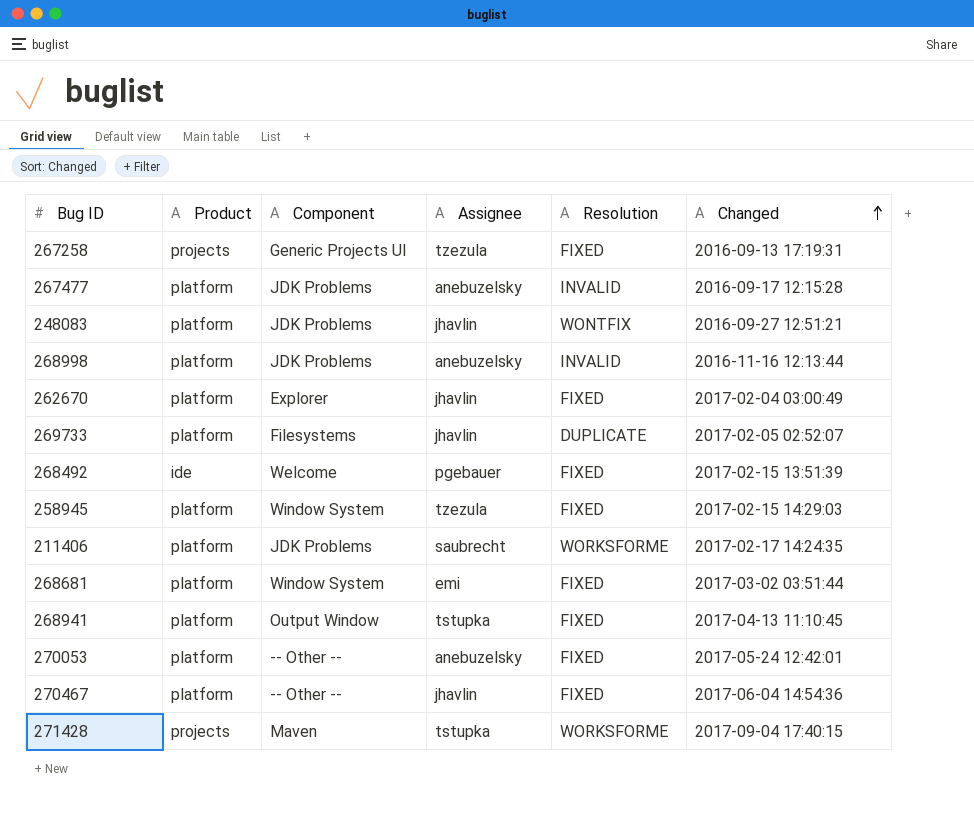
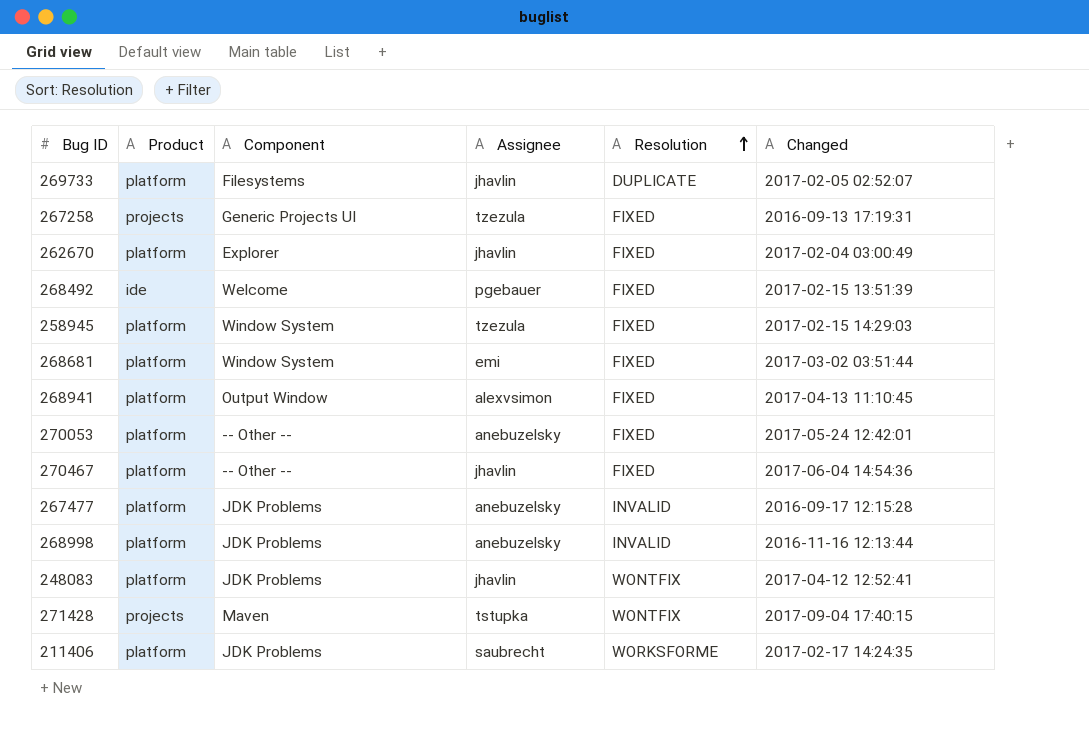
row order: Changed ascending -> Resolution ascending
268941 | Assignee: tstupka -> alexvsimon
248083 | Changed: 2016-09-27 12:51:21 -> 2017-04-12 12:52:41
271428 | Resolution: WORKSFORME -> WONTFIX

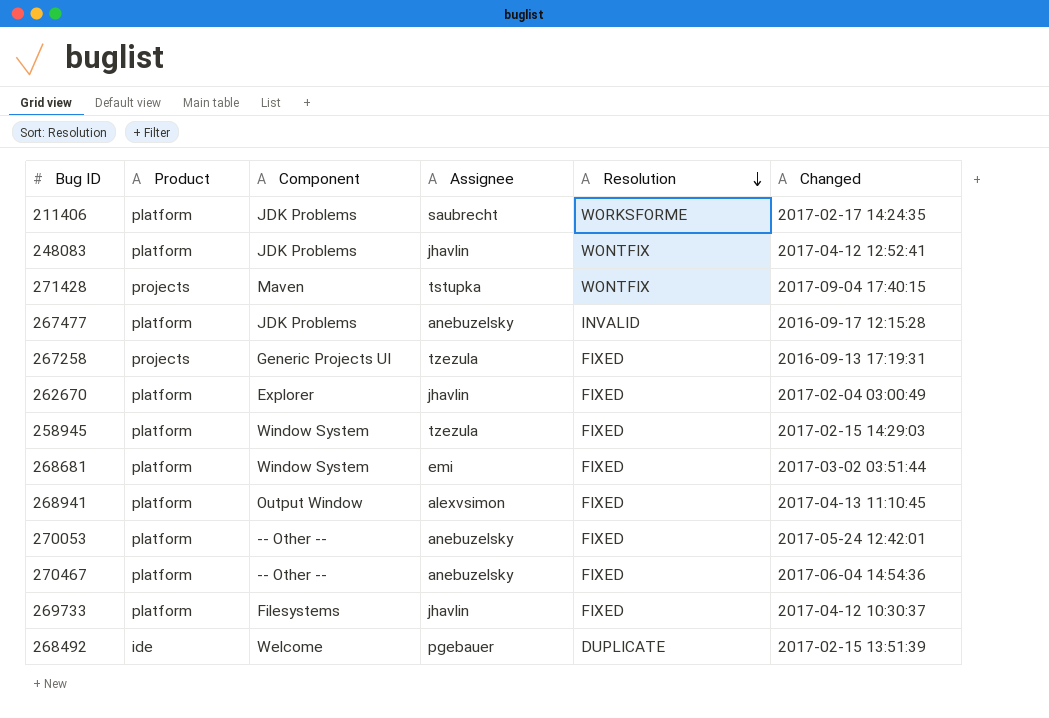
row order: Resolution ascending -> Resolution descending
row 268998: platform | JDK Problems | anebuzelsky | INVALID | 2016-11-16 12:13:44 -> none
270467 | Assignee: jhavlin -> anebuzelsky
269733 | Resolution: DUPLICATE -> FIXED
269733 | Changed: 2017-02-05 02:52:07 -> 2017-04-12 10:30:37
268492 | Resolution: FIXED -> DUPLICATE

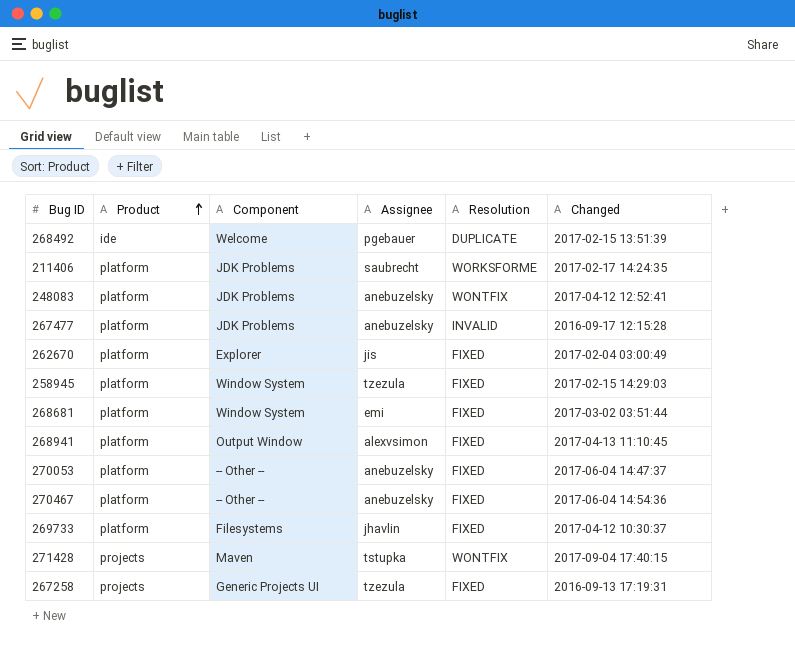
row order: Resolution descending -> Product ascending
248083 | Assignee: jhavlin -> anebuzelsky
262670 | Assignee: jhavlin -> jis
270053 | Changed: 2017-05-24 12:42:01 -> 2017-06-04 14:47:37

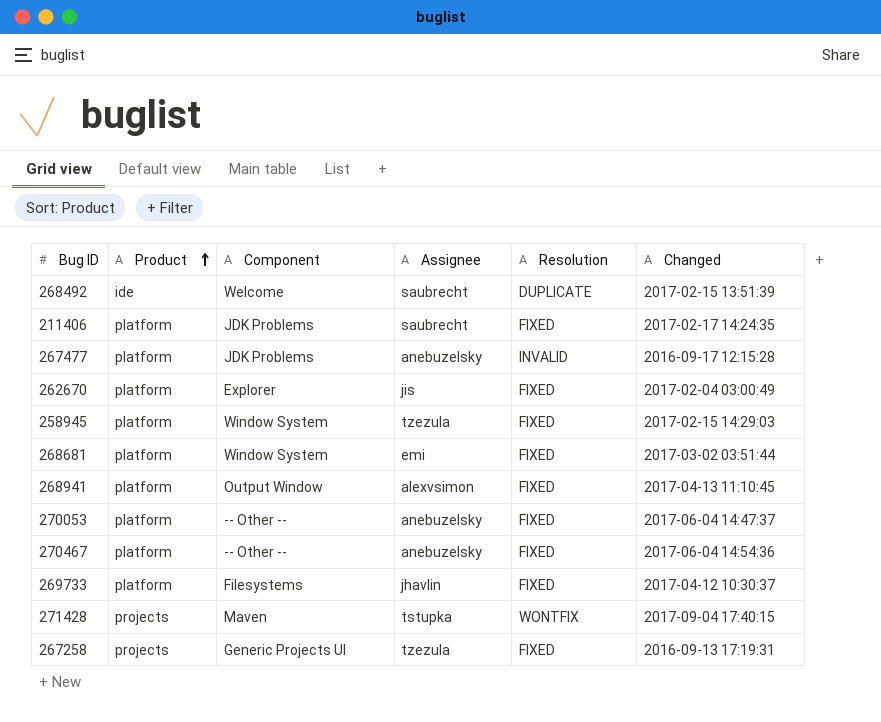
row 248083: platform | JDK Problems | anebuzelsky | WONTFIX | 2017-04-12 12:52:41 -> none
268492 | Assignee: pgebauer -> saubrecht
211406 | Resolution: WORKSFORME -> FIXED

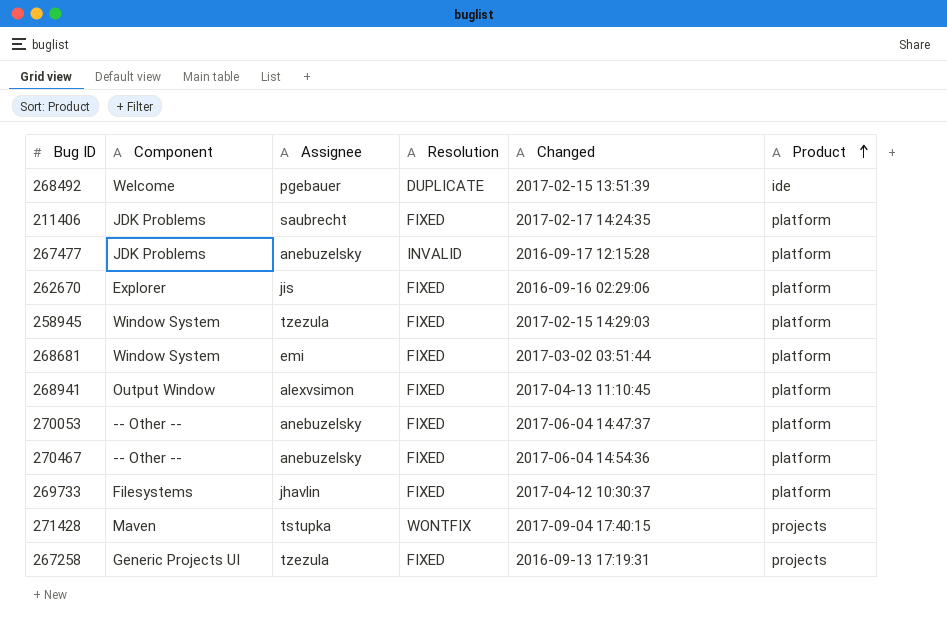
column Product | position: 2 -> 6
268492 | Assignee: saubrecht -> pgebauer
262670 | Changed: 2017-02-04 03:00:49 -> 2016-09-16 02:29:06

